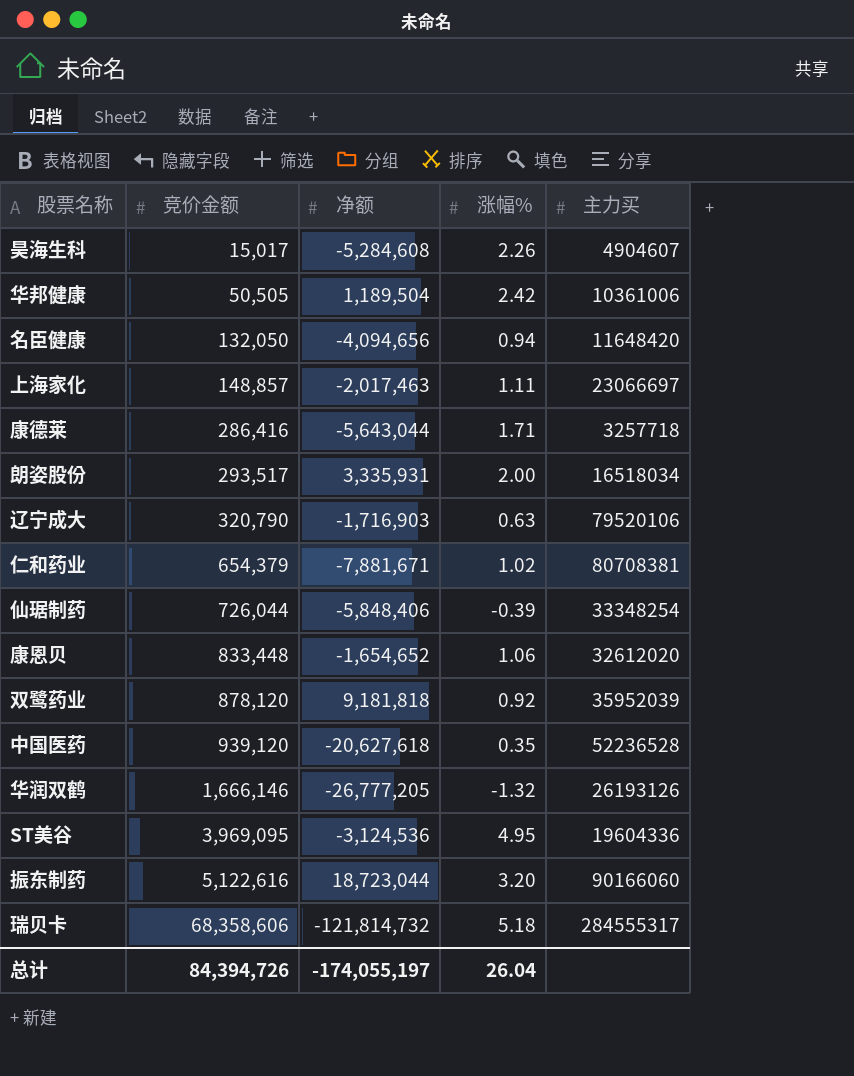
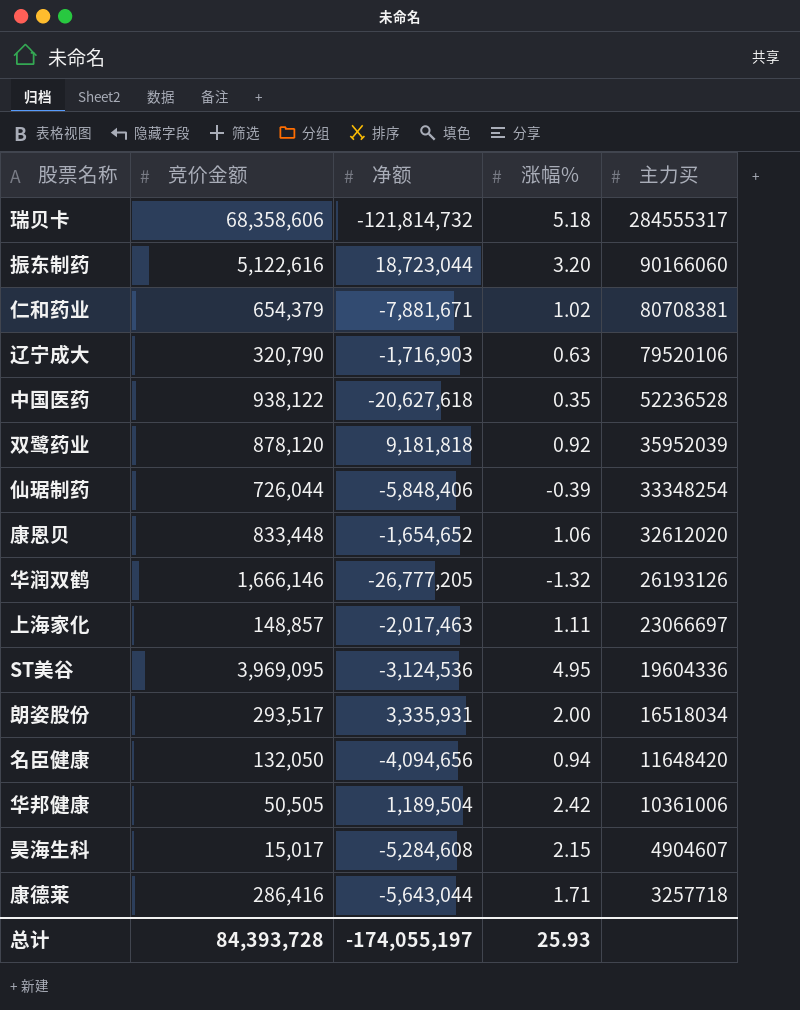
row order: 竞价金额 ascending -> 主力买 descending
中国医药 | 竞价金额: 939,120 -> 938,122
昊海生科 | 涨幅%: 2.26 -> 2.15
总计 | 竞价金额: 84,394,726 -> 84,393,728
总计 | 涨幅%: 26.04 -> 25.93

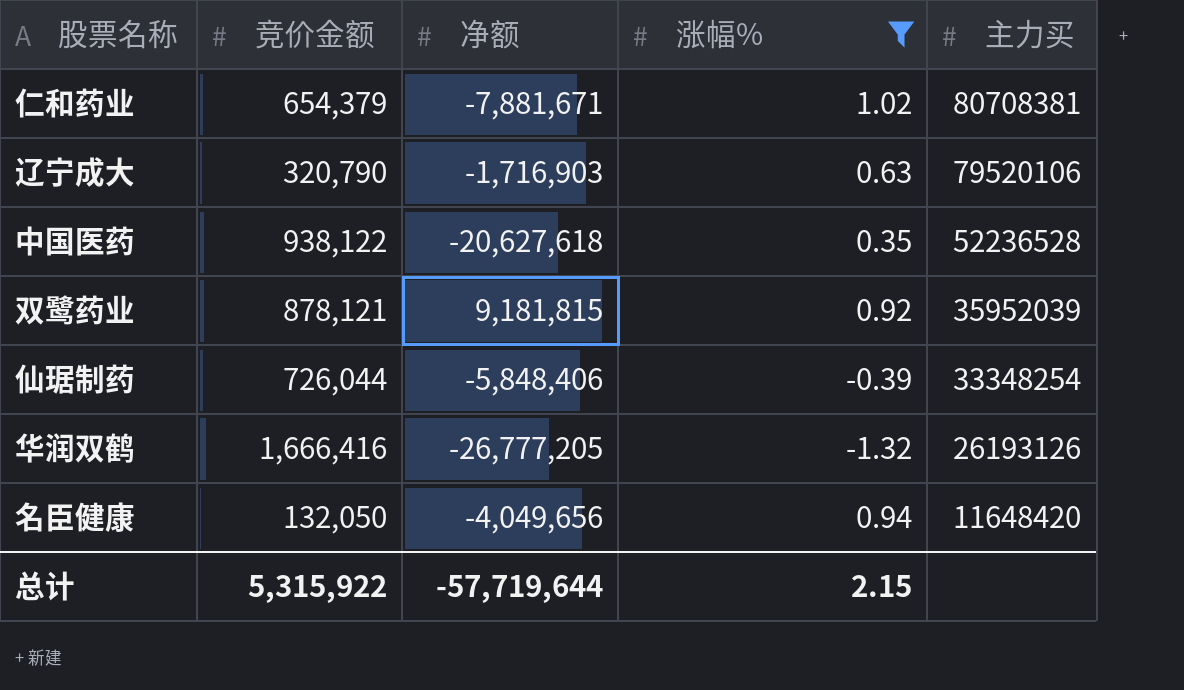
filter: none -> 涨幅% <= 1.02
双鹭药业 | 竞价金额: 878,120 -> 878,121
双鹭药业 | 净额: 9,181,818 -> 9,181,815
华润双鹤 | 竞价金额: 1,666,146 -> 1,666,416
名臣健康 | 净额: -4,094,656 -> -4,049,656
总计 | 竞价金额: 84,393,728 -> 5,315,922
总计 | 净额: -174,055,197 -> -57,719,644
总计 | 涨幅%: 25.93 -> 2.15

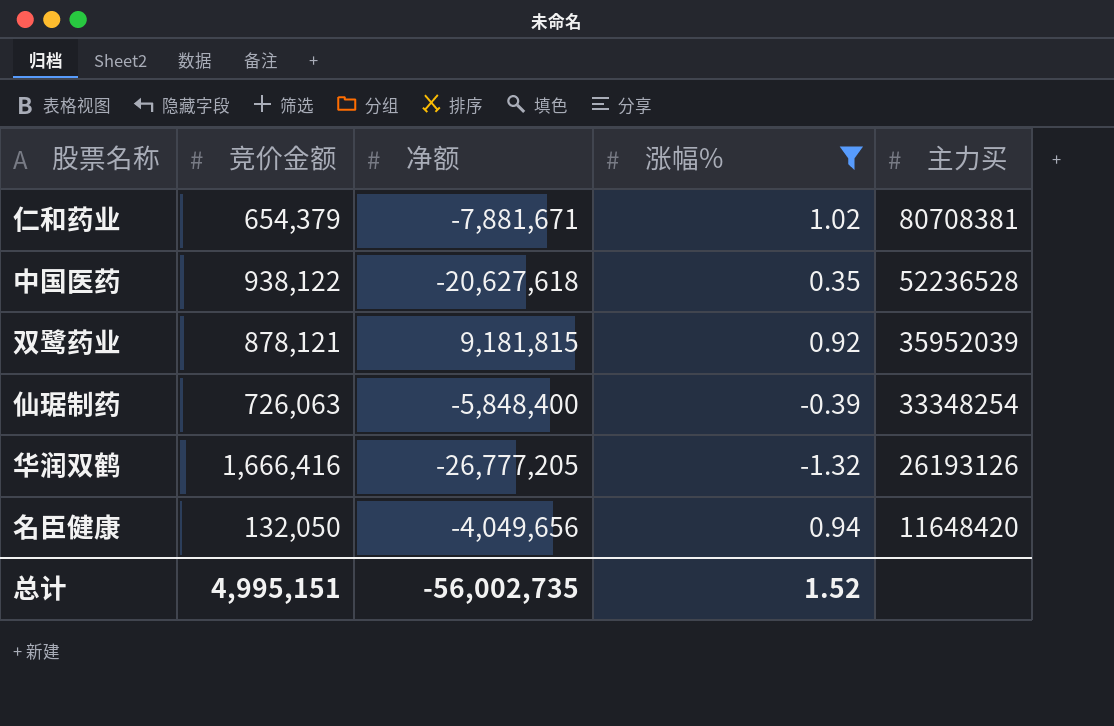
row 辽宁成大: 320,790 | -1,716,903 | 0.63 | 79520106 -> none
仙琚制药 | 竞价金额: 726,044 -> 726,063
仙琚制药 | 净额: -5,848,406 -> -5,848,400
总计 | 竞价金额: 5,315,922 -> 4,995,151
总计 | 净额: -57,719,644 -> -56,002,735
总计 | 涨幅%: 2.15 -> 1.52

